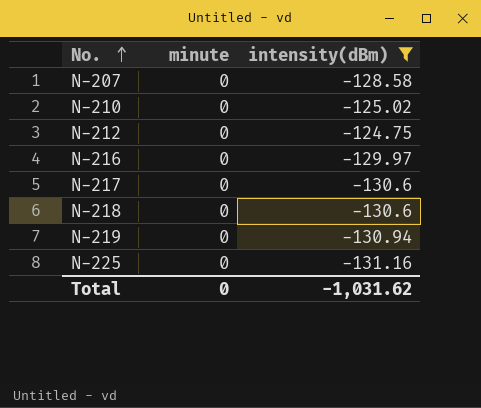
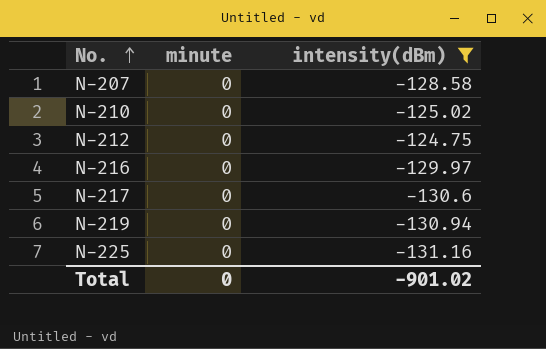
row N-218: 0 | -130.6 -> none
Total | intensity(dBm): -1,031.62 -> -901.02

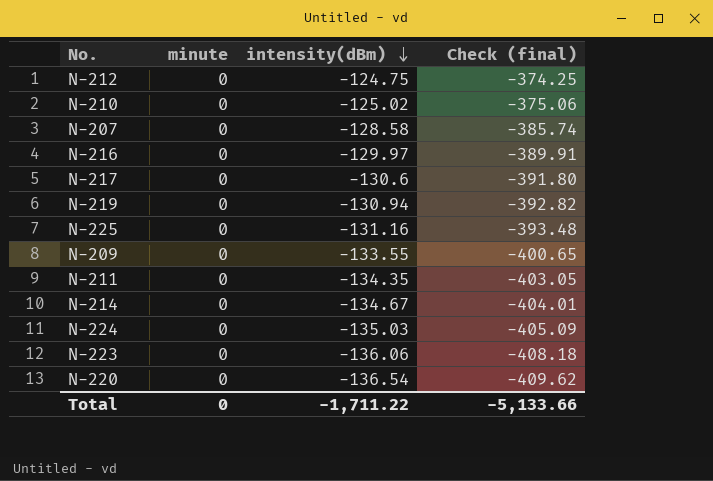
filter: intensity(dBm) >= -131.16 -> none
row order: No. ascending -> intensity(dBm) descending
column Check (final) | formula: none -> [intensity(dBm)] * 3
Total | intensity(dBm): -901.02 -> -1,711.22

